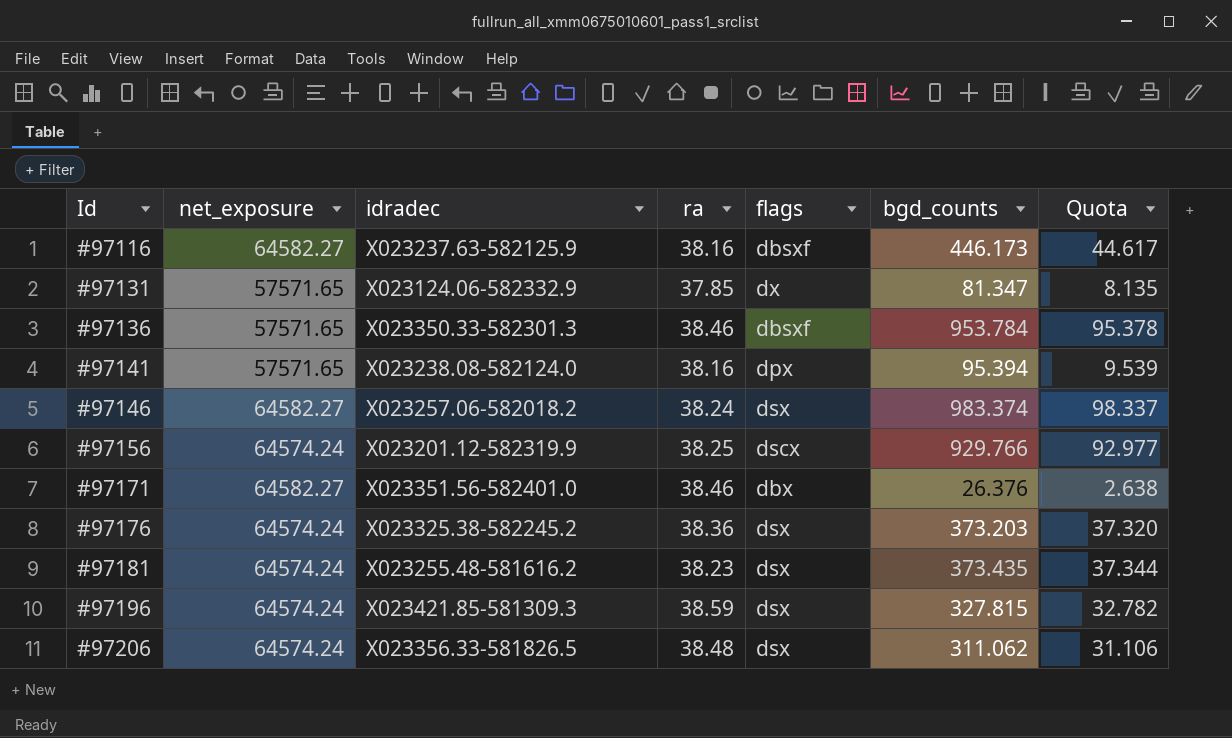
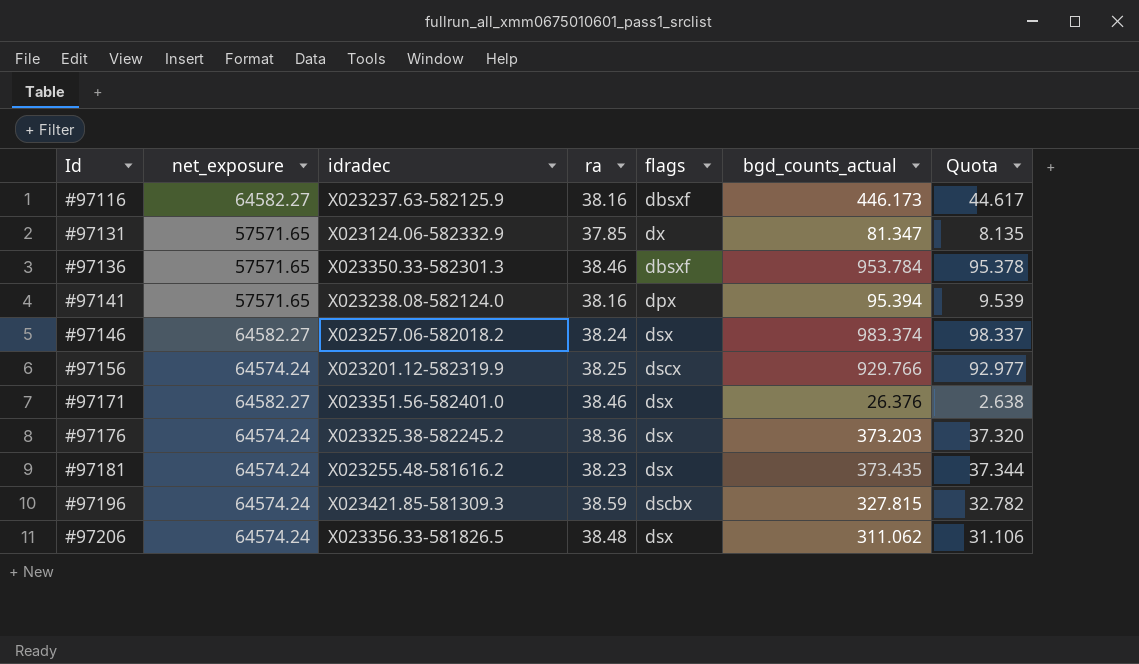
column name: bgd_counts -> bgd_counts_actual
#97171 | flags: dbx -> dsx
#97196 | flags: dsx -> dscbx

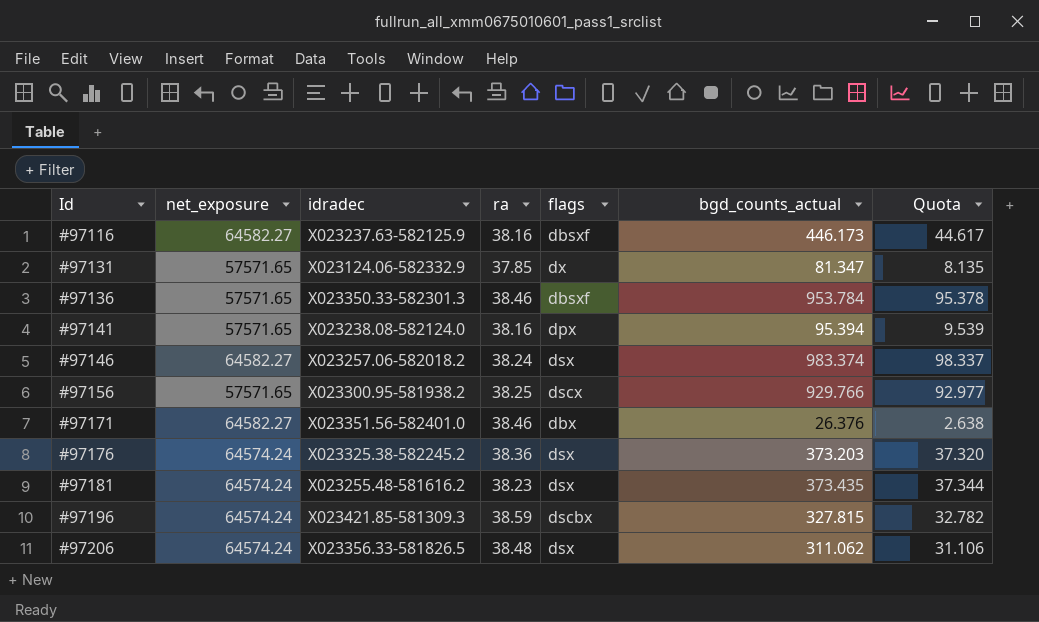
#97156 | net_exposure: 64574.24 -> 57571.65
#97156 | idradec: X023201.12-582319.9 -> X023300.95-581938.2
#97171 | flags: dsx -> dbx

